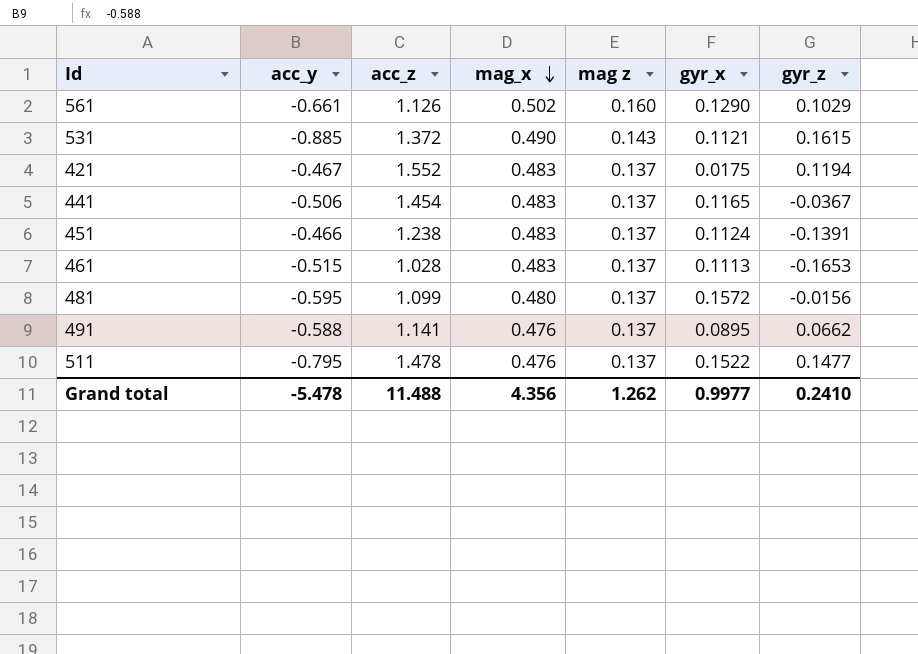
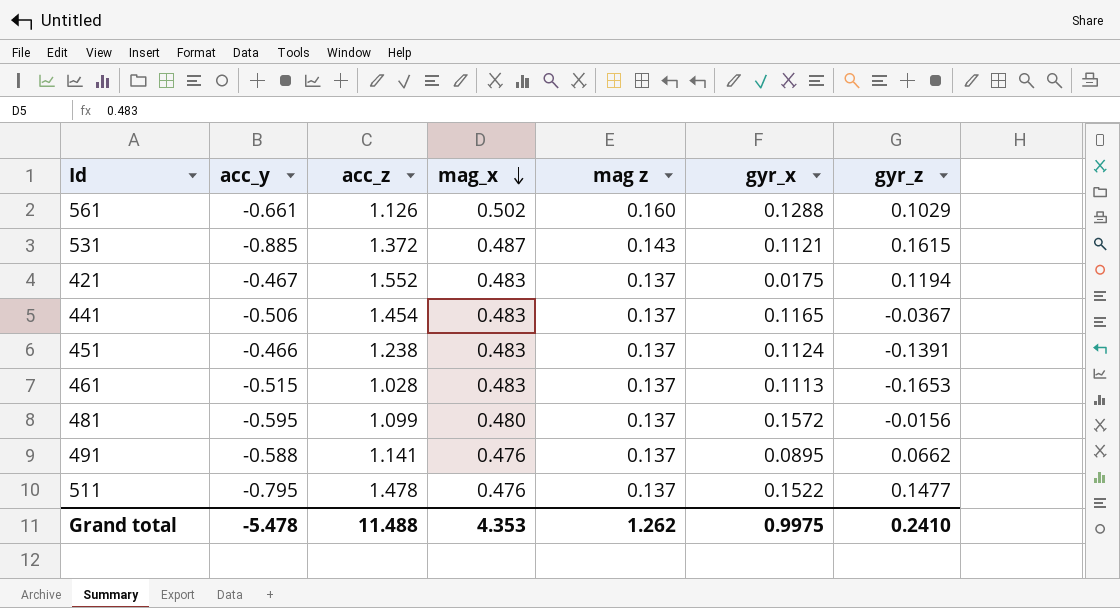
561 | gyr_x: 0.1290 -> 0.1288
531 | mag_x: 0.490 -> 0.487
Grand total | mag_x: 4.356 -> 4.353
Grand total | gyr_x: 0.9977 -> 0.9975

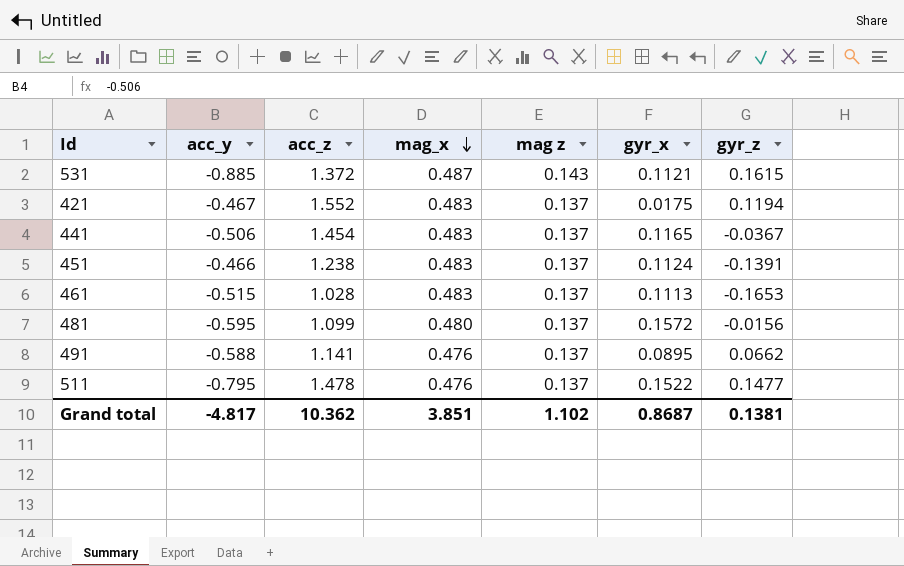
row 561: -0.661 | 1.126 | 0.502 | 0.160 | 0.1288 | 0.1029 -> none
Grand total | acc_y: -5.478 -> -4.817
Grand total | acc_z: 11.488 -> 10.362
Grand total | mag_x: 4.353 -> 3.851
Grand total | mag z: 1.262 -> 1.102
Grand total | gyr_x: 0.9975 -> 0.8687
Grand total | gyr_z: 0.2410 -> 0.1381

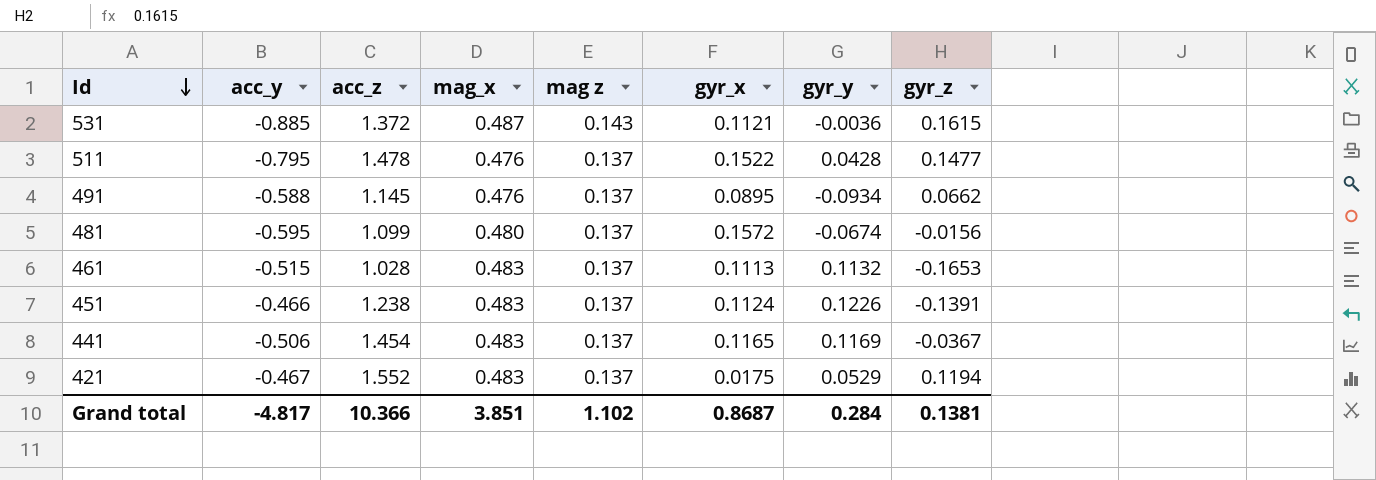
row order: mag_x descending -> Id descending
column gyr_y | position: none -> 7
491 | acc_z: 1.141 -> 1.145
Grand total | acc_z: 10.362 -> 10.366

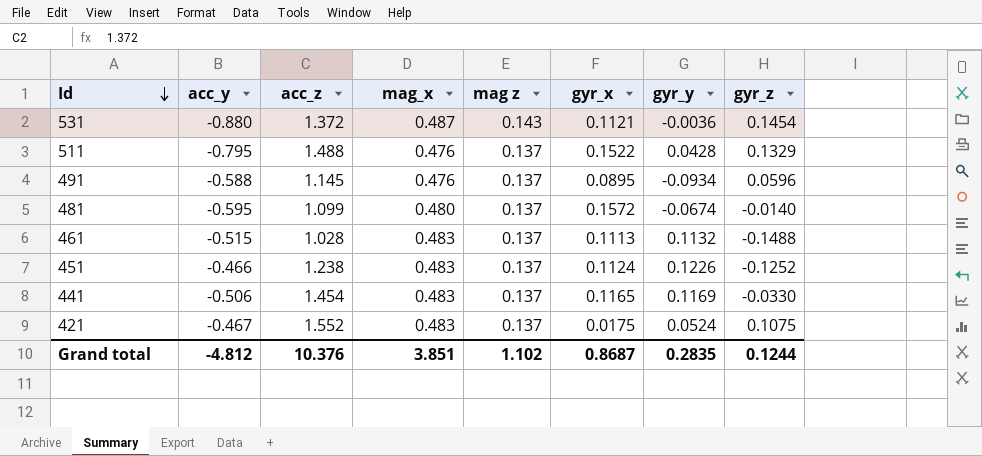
531 | acc_y: -0.885 -> -0.880
531 | gyr_z: 0.1615 -> 0.1454
511 | acc_z: 1.478 -> 1.488
511 | gyr_z: 0.1477 -> 0.1329
491 | gyr_z: 0.0662 -> 0.0596
481 | gyr_z: -0.0156 -> -0.0140
461 | gyr_z: -0.1653 -> -0.1488
451 | gyr_z: -0.1391 -> -0.1252
441 | gyr_z: -0.0367 -> -0.0330
421 | gyr_y: 0.0529 -> 0.0524
421 | gyr_z: 0.1194 -> 0.1075
Grand total | acc_y: -4.817 -> -4.812
Grand total | acc_z: 10.366 -> 10.376
Grand total | gyr_y: 0.284 -> 0.2835
Grand total | gyr_z: 0.1381 -> 0.1244

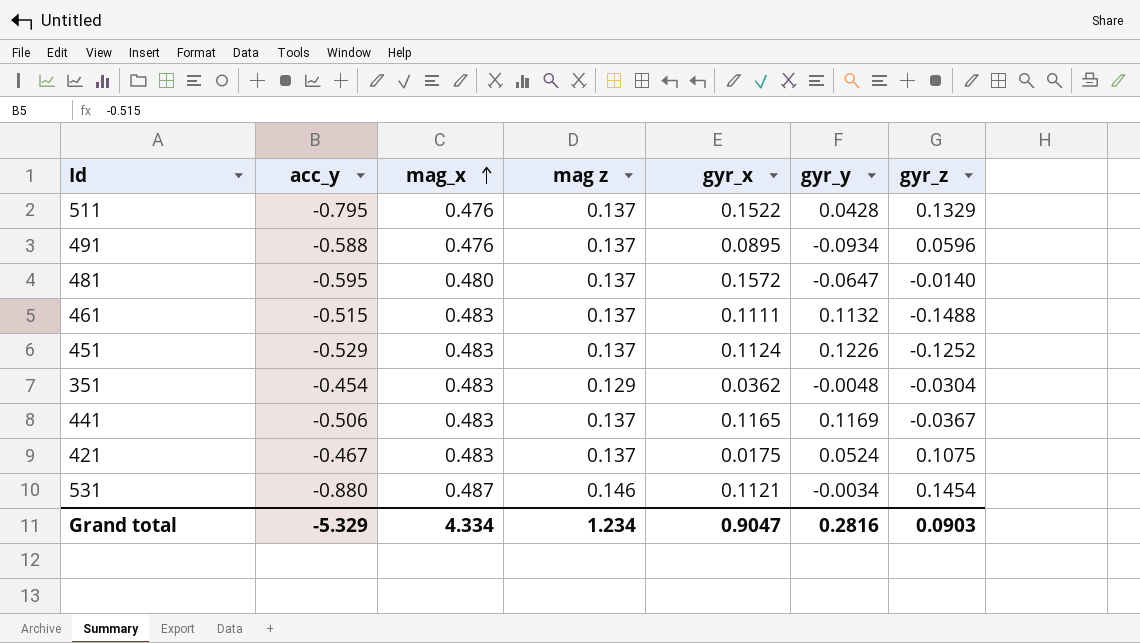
row order: Id descending -> mag_x ascending
column acc_z | position: 3 -> none
481 | gyr_y: -0.0674 -> -0.0647
461 | gyr_x: 0.1113 -> 0.1111
451 | acc_y: -0.466 -> -0.529
row 351: none -> -0.454 | 0.483 | 0.129 | 0.0362 | -0.0048 | -0.0304
441 | gyr_z: -0.0330 -> -0.0367
531 | mag z: 0.143 -> 0.146
531 | gyr_y: -0.0036 -> -0.0034
Grand total | acc_y: -4.812 -> -5.329
Grand total | mag_x: 3.851 -> 4.334
Grand total | mag z: 1.102 -> 1.234
Grand total | gyr_x: 0.8687 -> 0.9047
Grand total | gyr_y: 0.2835 -> 0.2816
Grand total | gyr_z: 0.1244 -> 0.0903

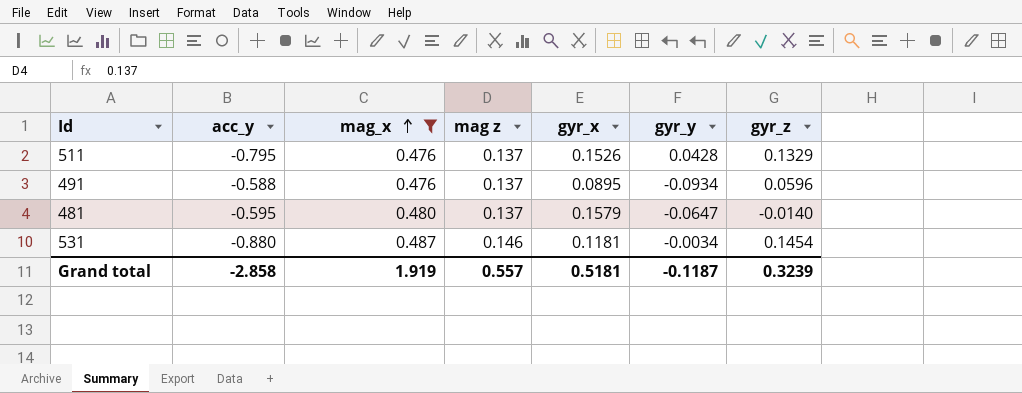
filter: none -> mag_x != 0.483
511 | gyr_x: 0.1522 -> 0.1526
481 | gyr_x: 0.1572 -> 0.1579
531 | gyr_x: 0.1121 -> 0.1181
Grand total | acc_y: -5.329 -> -2.858
Grand total | mag_x: 4.334 -> 1.919
Grand total | mag z: 1.234 -> 0.557
Grand total | gyr_x: 0.9047 -> 0.5181
Grand total | gyr_y: 0.2816 -> -0.1187
Grand total | gyr_z: 0.0903 -> 0.3239

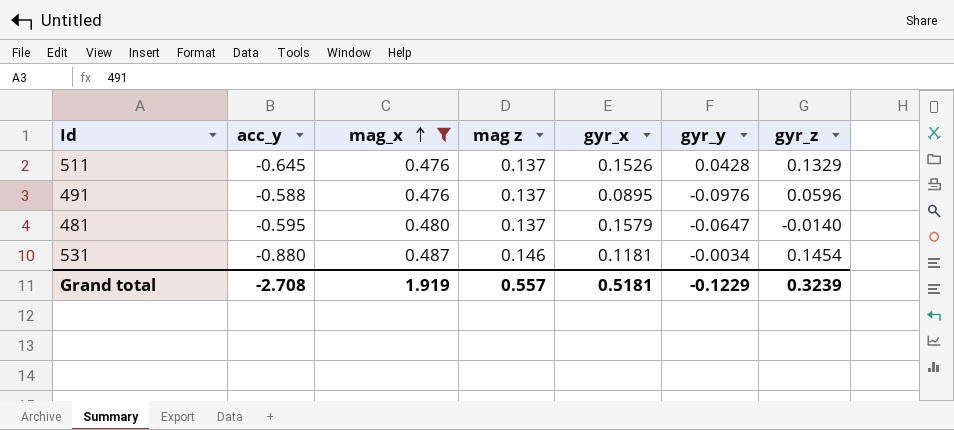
511 | acc_y: -0.795 -> -0.645
491 | gyr_y: -0.0934 -> -0.0976
Grand total | acc_y: -2.858 -> -2.708
Grand total | gyr_y: -0.1187 -> -0.1229

